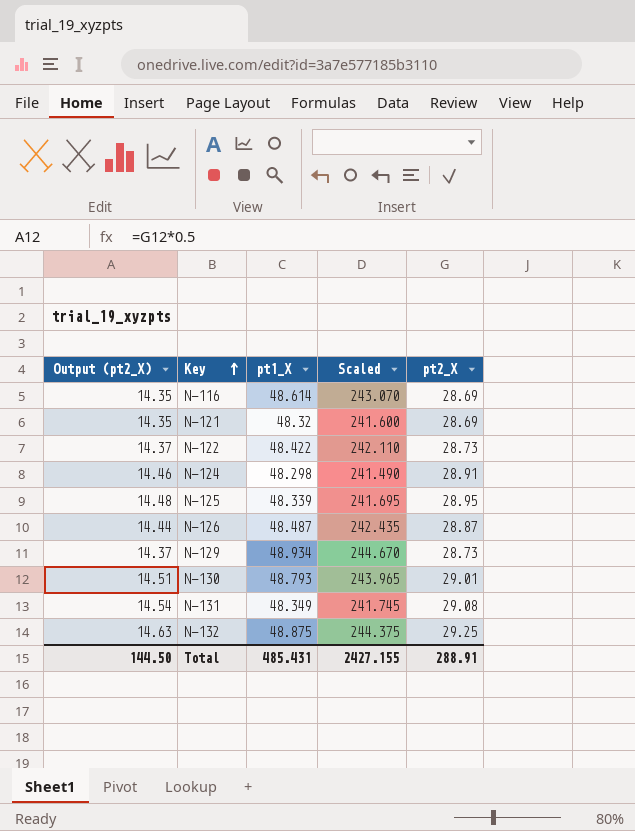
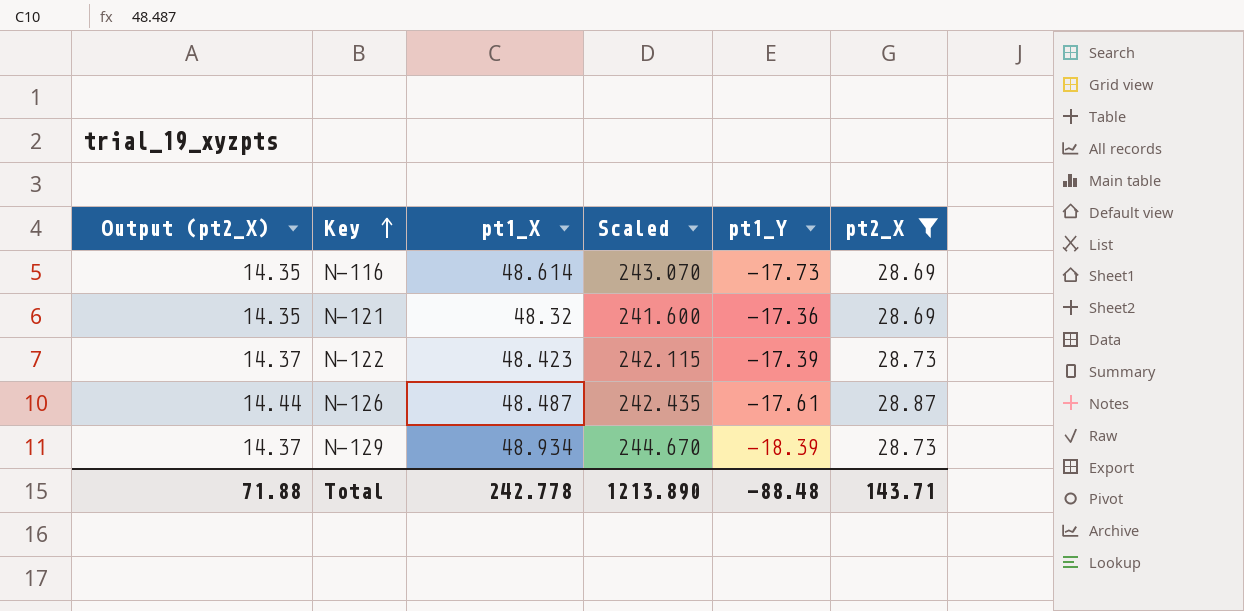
filter: none -> pt2_X <= 28.87
column pt1_Y | position: none -> 5
N-122 | pt1_X: 48.422 -> 48.423
N-122 | Scaled: 242.110 -> 242.115
Total | Output (pt2_X): 144.50 -> 71.88
Total | pt1_X: 485.431 -> 242.778
Total | Scaled: 2427.155 -> 1213.890
Total | pt2_X: 288.91 -> 143.71

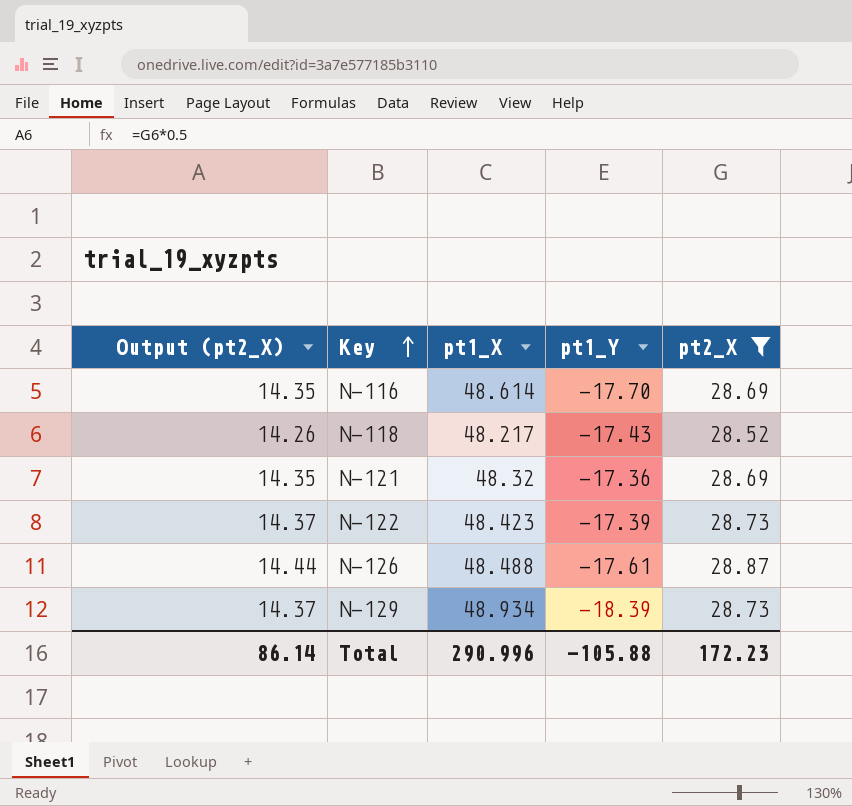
column Scaled | formula: [pt1_X] * 5 -> none
N-116 | pt1_Y: -17.73 -> -17.70
row N-118: none -> 14.26 | 48.217 | -17.43 | 28.52
N-126 | pt1_X: 48.487 -> 48.488
Total | Output (pt2_X): 71.88 -> 86.14
Total | pt1_X: 242.778 -> 290.996
Total | pt1_Y: -88.48 -> -105.88
Total | pt2_X: 143.71 -> 172.23

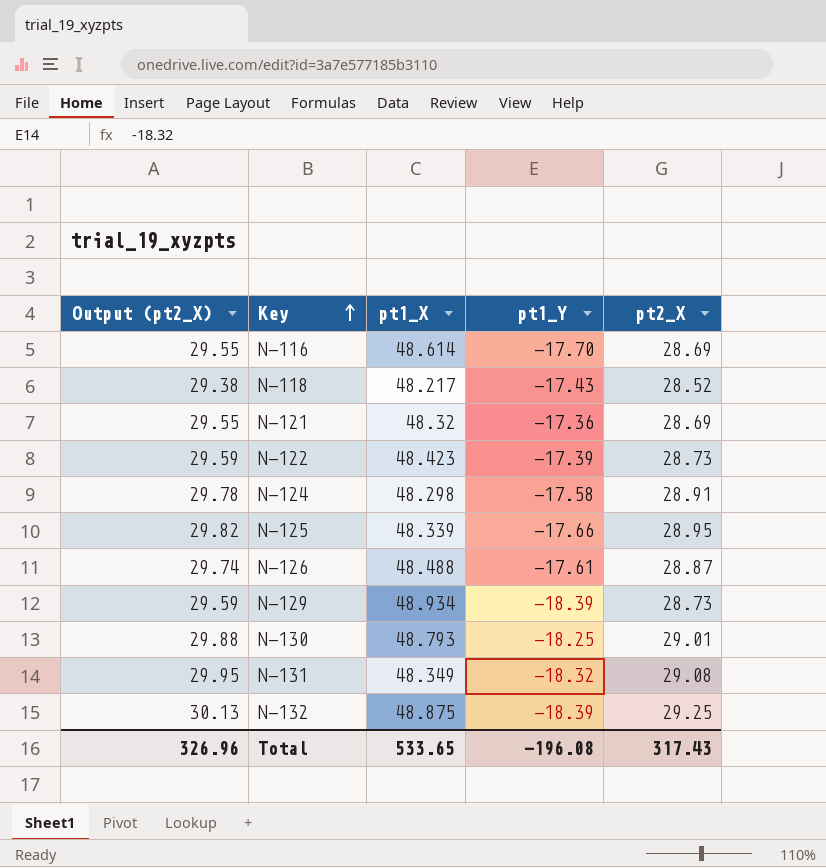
filter: pt2_X <= 28.87 -> none
column Output (pt2_X) | formula: [pt2_X] * 0.5 -> [pt2_X] * 1.03
Total | Output (pt2_X): 86.14 -> 326.96
Total | pt1_X: 290.996 -> 533.65
Total | pt1_Y: -105.88 -> -196.08
Total | pt2_X: 172.23 -> 317.43

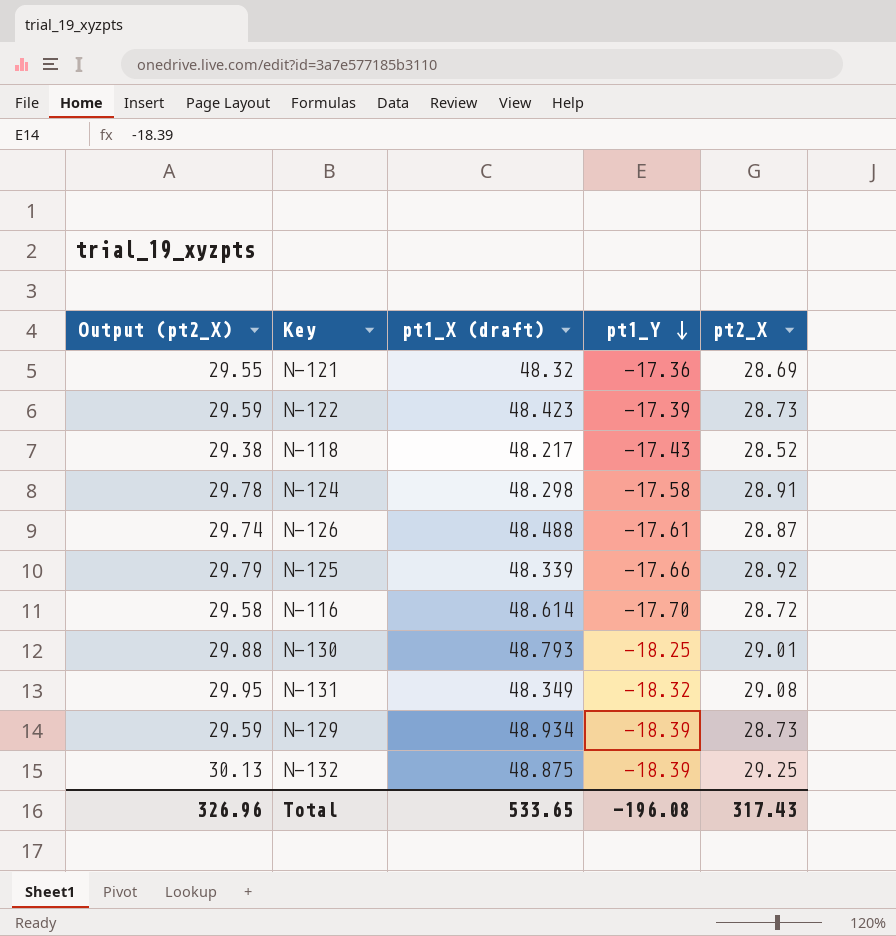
row order: Key ascending -> pt1_Y descending
column name: pt1_X -> pt1_X (draft)
N-125 | Output (pt2_X): 29.82 -> 29.79
N-125 | pt2_X: 28.95 -> 28.92
N-116 | Output (pt2_X): 29.55 -> 29.58
N-116 | pt2_X: 28.69 -> 28.72

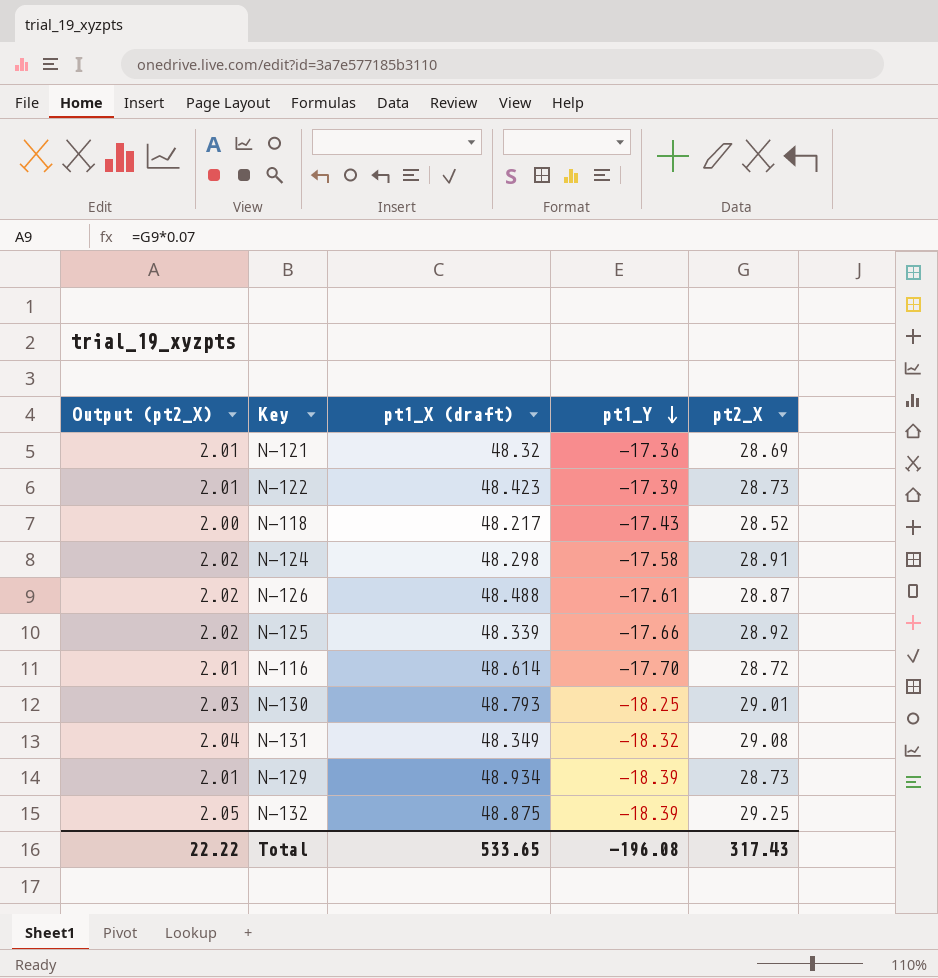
column Output (pt2_X) | formula: [pt2_X] * 1.03 -> [pt2_X] * 0.07
Total | Output (pt2_X): 326.96 -> 22.22

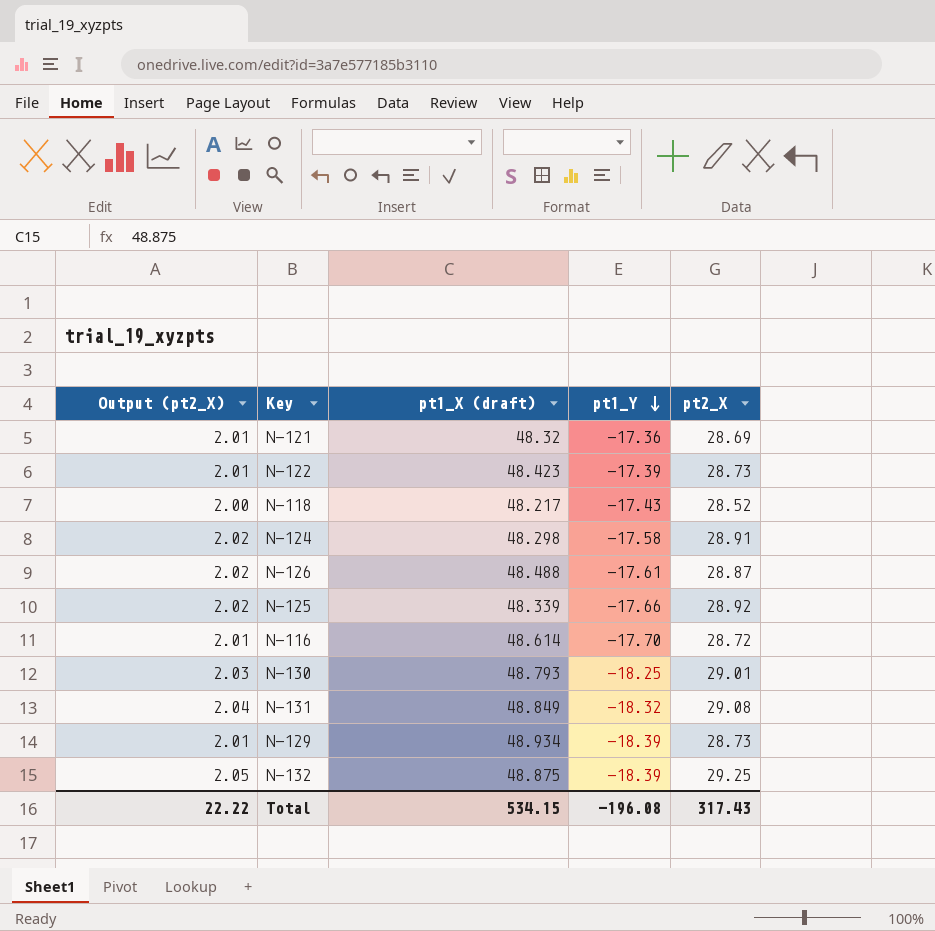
N-131 | pt1_X (draft): 48.349 -> 48.849
Total | pt1_X (draft): 533.65 -> 534.15

